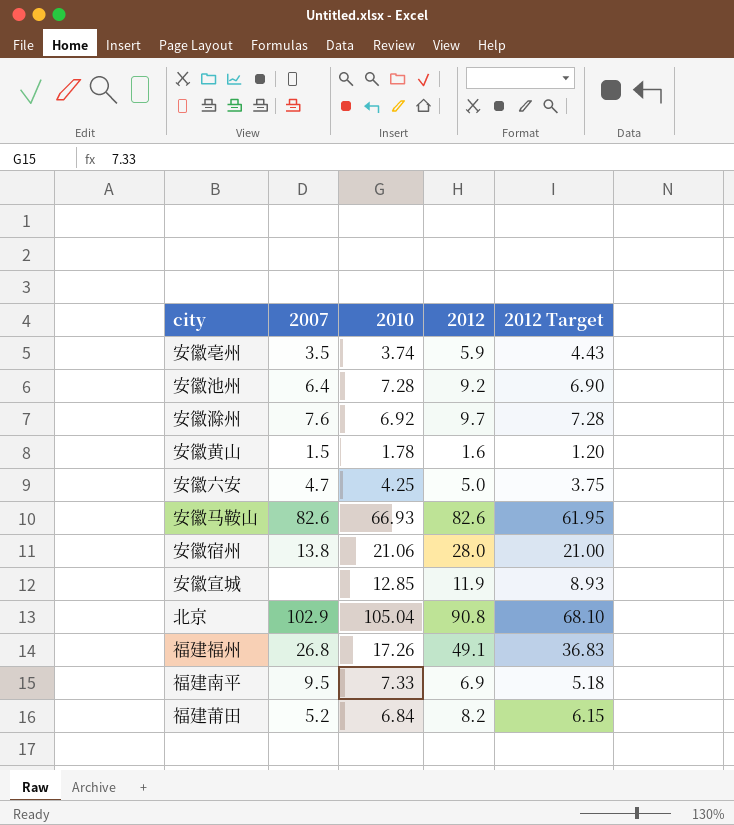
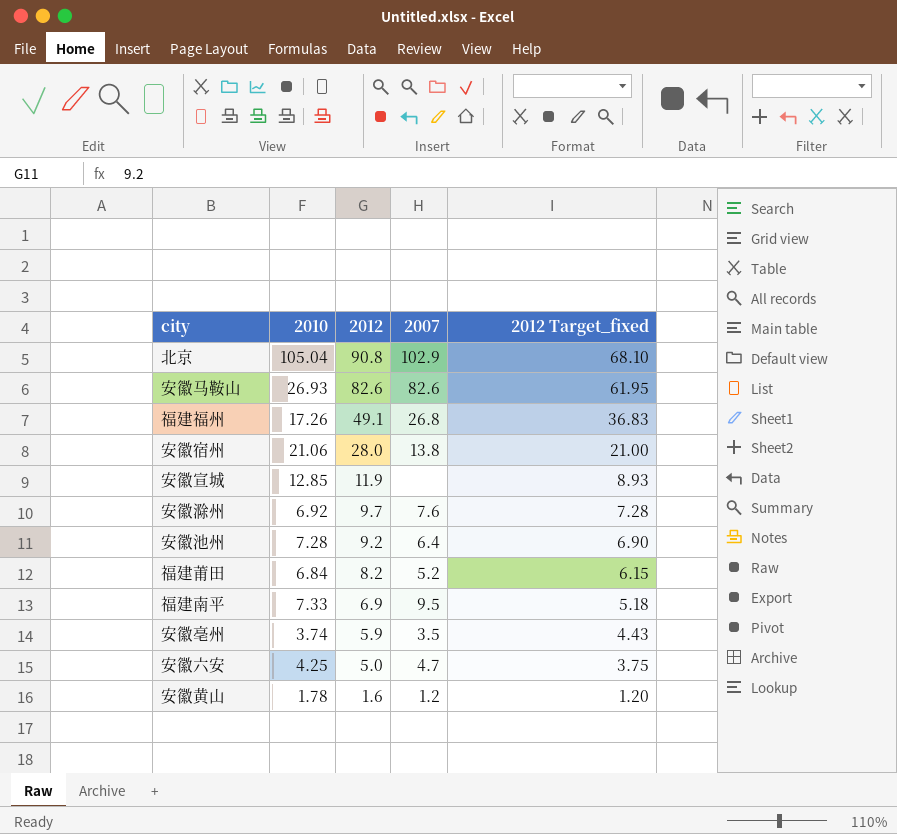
row order: none -> 2012 descending
column 2007 | position: 2 -> 4
column name: 2012 Target -> 2012 Target_fixed
安徽马鞍山 | 2010: 66.93 -> 26.93
安徽黄山 | 2007: 1.5 -> 1.2

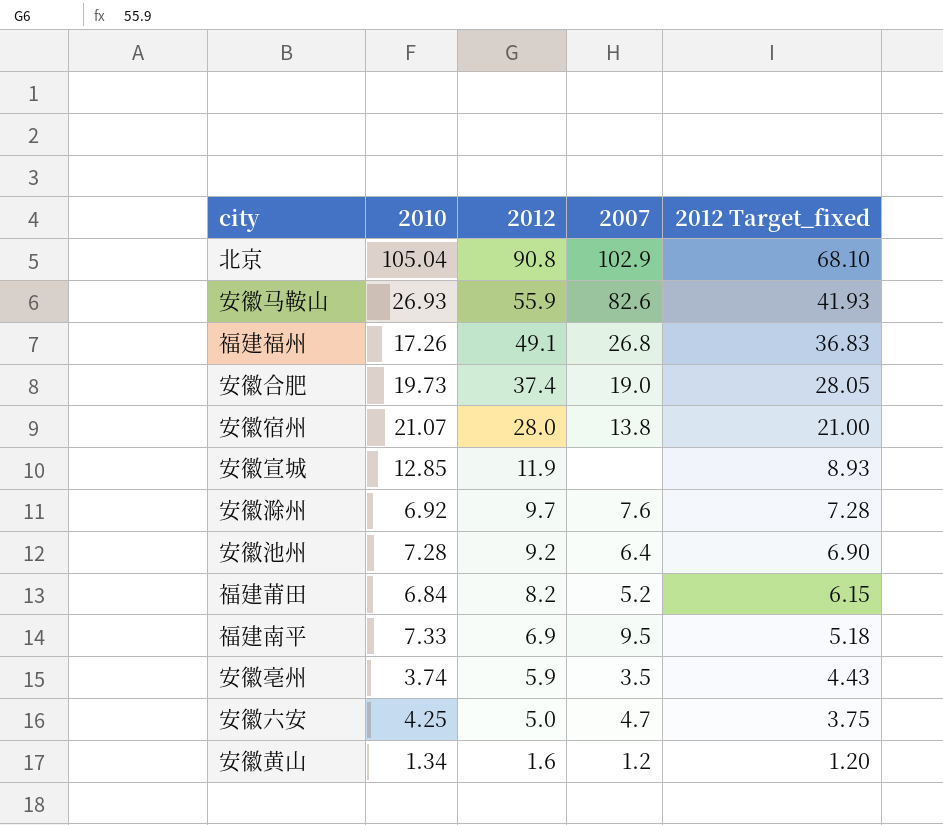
安徽马鞍山 | 2012: 82.6 -> 55.9
安徽马鞍山 | 2012 Target_fixed: 61.95 -> 41.93
row 安徽合肥: none -> 19.73 | 37.4 | 19.0 | 28.05
安徽宿州 | 2010: 21.06 -> 21.07
安徽黄山 | 2010: 1.78 -> 1.34

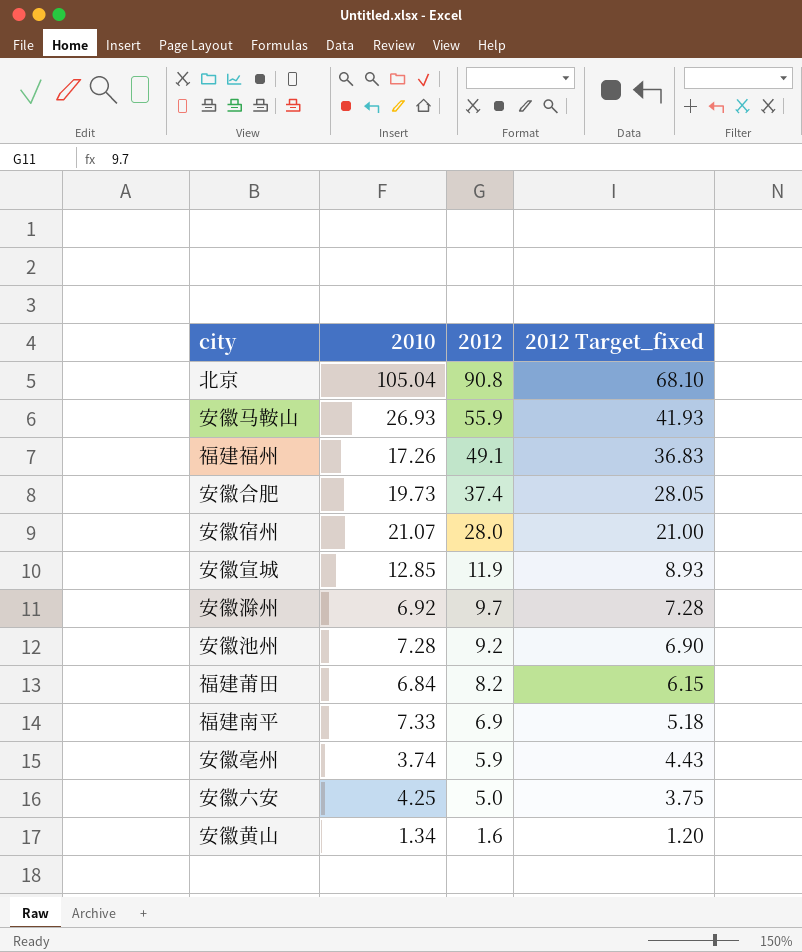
column 2007 | position: 4 -> none

